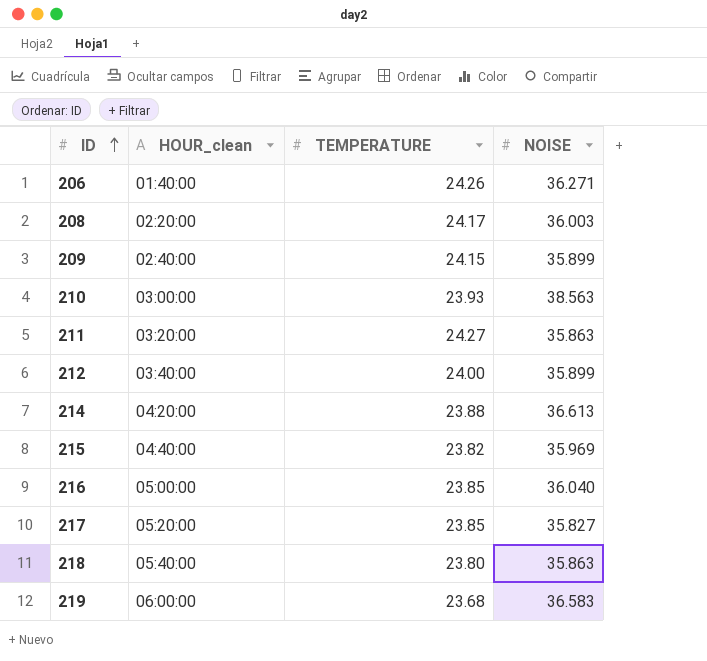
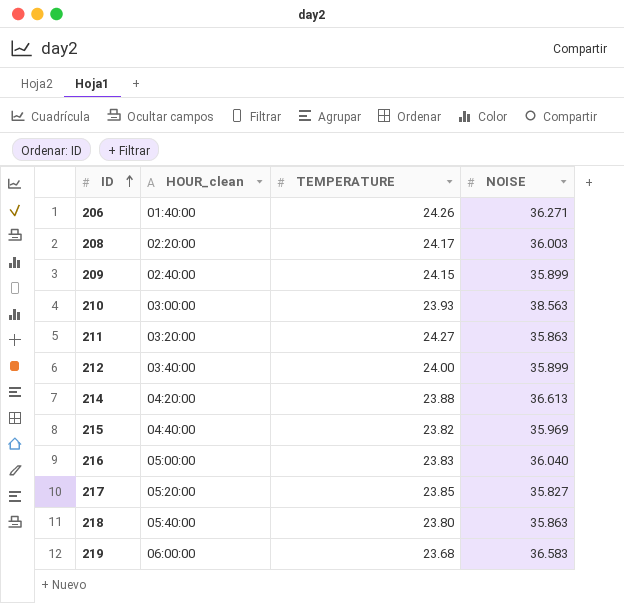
216 | TEMPERATURE: 23.85 -> 23.83

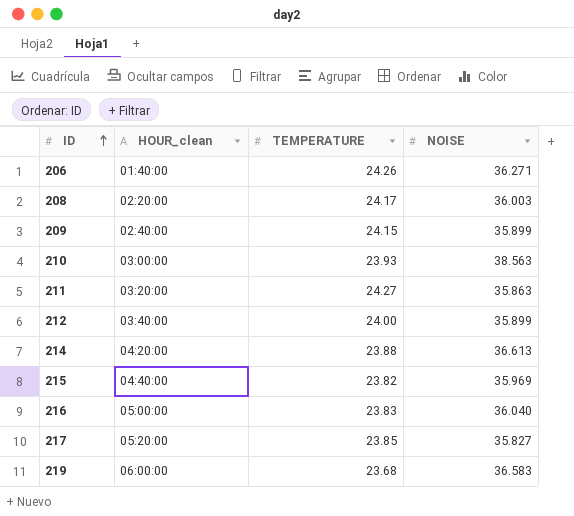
row 218: 05:40:00 | 23.80 | 35.863 -> none

